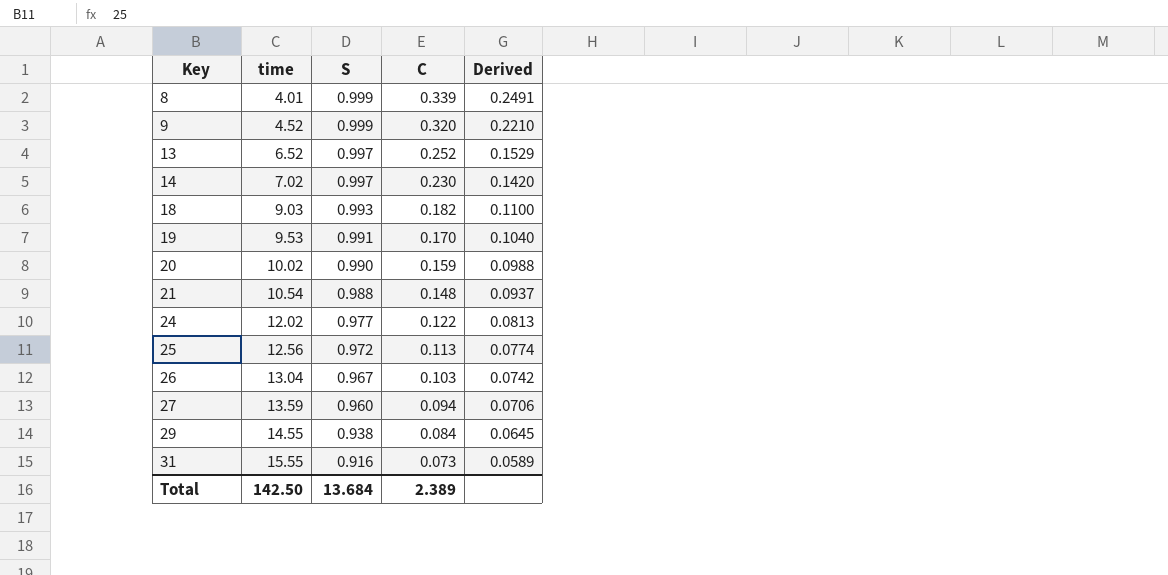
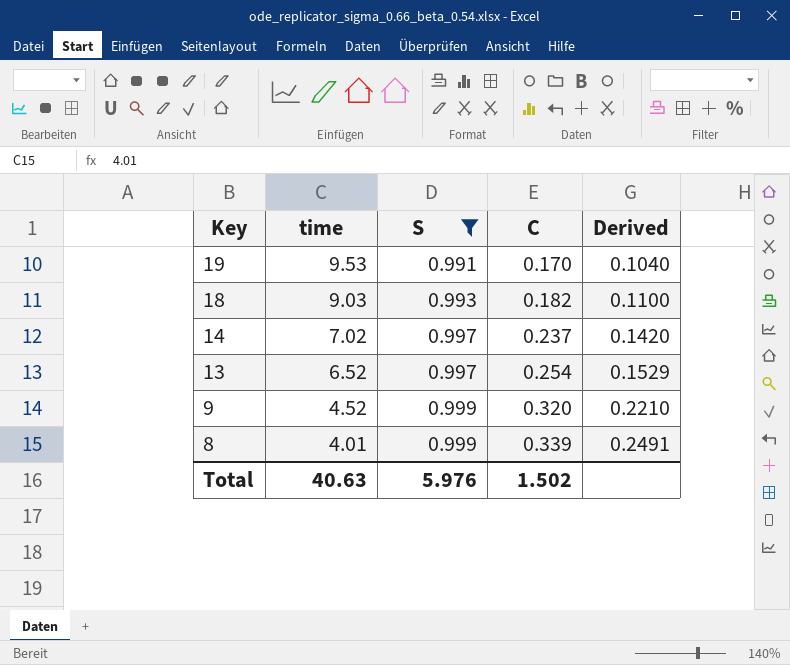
filter: none -> S >= 0.991
row order: Key ascending -> Key descending
14 | C: 0.230 -> 0.237
13 | C: 0.252 -> 0.254
Total | time: 142.50 -> 40.63
Total | S: 13.684 -> 5.976
Total | C: 2.389 -> 1.502

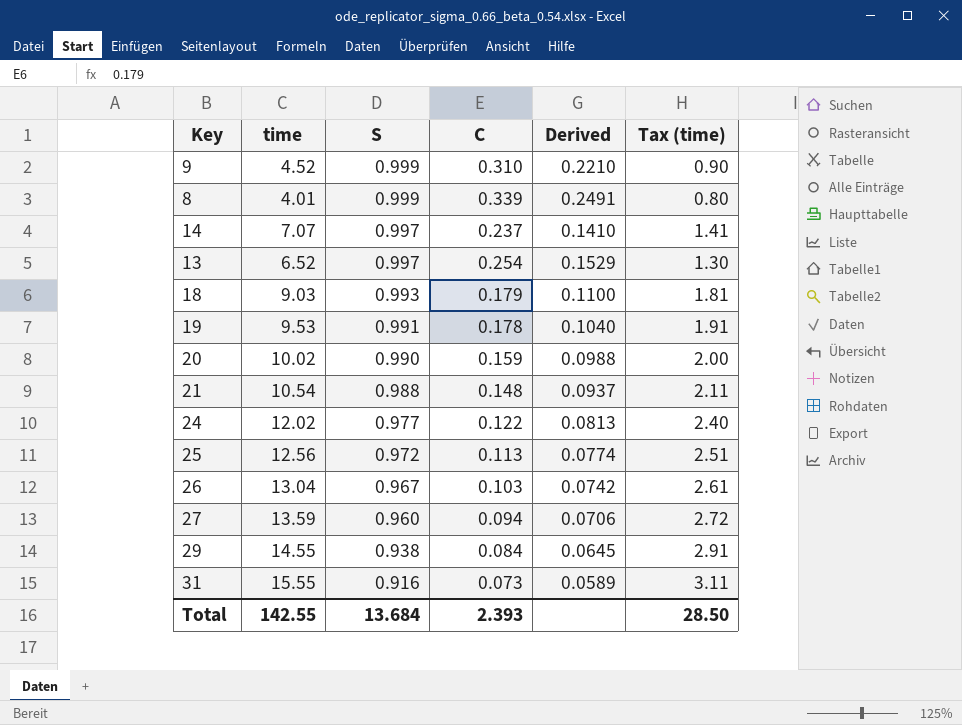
filter: S >= 0.991 -> none
row order: Key descending -> S descending
column Tax (time) | formula: none -> [time] * 0.2
9 | C: 0.320 -> 0.310
14 | time: 7.02 -> 7.07
14 | Derived: 0.1420 -> 0.1410
18 | C: 0.182 -> 0.179
19 | C: 0.170 -> 0.178
Total | time: 40.63 -> 142.55
Total | S: 5.976 -> 13.684
Total | C: 1.502 -> 2.393

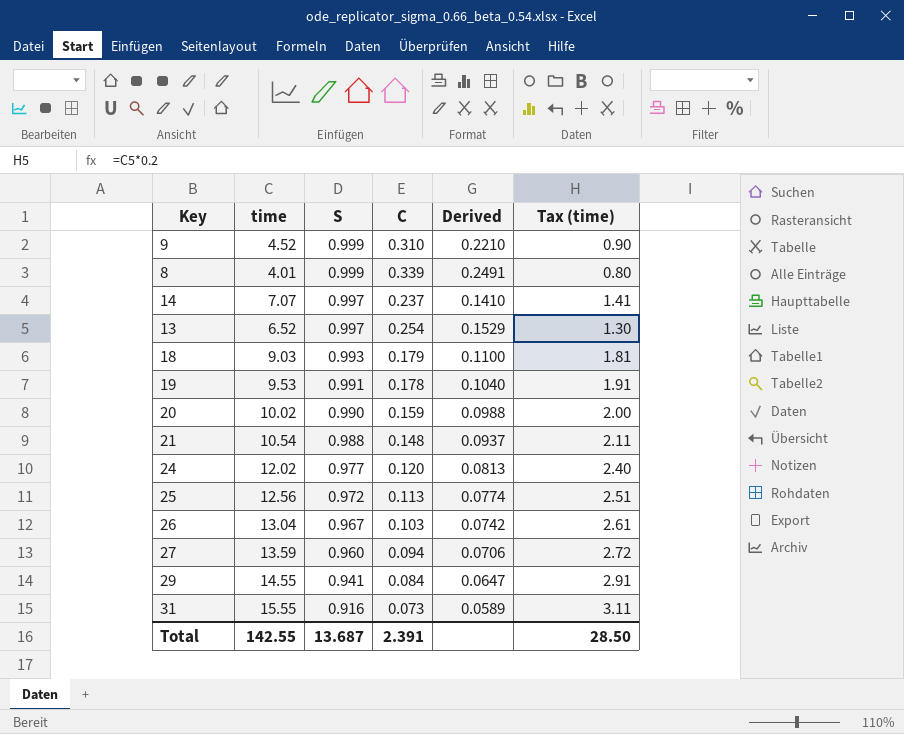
24 | C: 0.122 -> 0.120
29 | S: 0.938 -> 0.941
29 | Derived: 0.0645 -> 0.0647
Total | S: 13.684 -> 13.687
Total | C: 2.393 -> 2.391

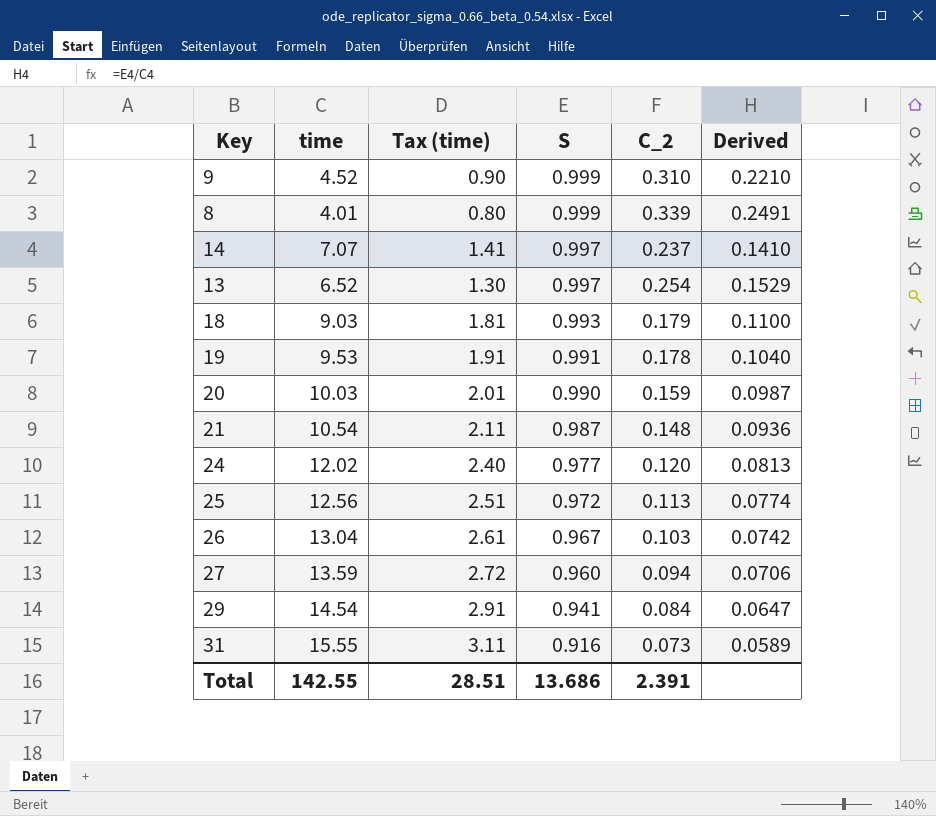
column Tax (time) | position: 6 -> 3
column name: C -> C_2
20 | time: 10.02 -> 10.03
20 | Tax (time): 2.00 -> 2.01
20 | Derived: 0.0988 -> 0.0987
21 | S: 0.988 -> 0.987
21 | Derived: 0.0937 -> 0.0936
29 | time: 14.55 -> 14.54
Total | Tax (time): 28.50 -> 28.51
Total | S: 13.687 -> 13.686

